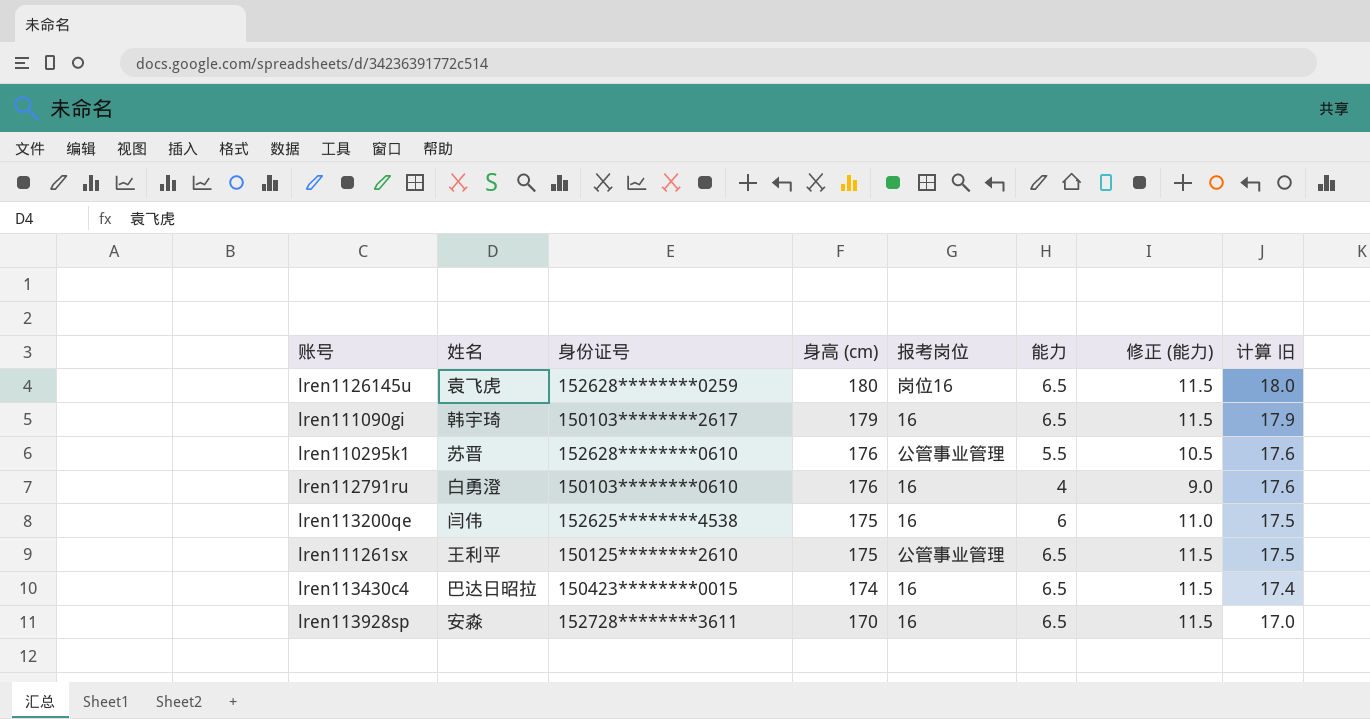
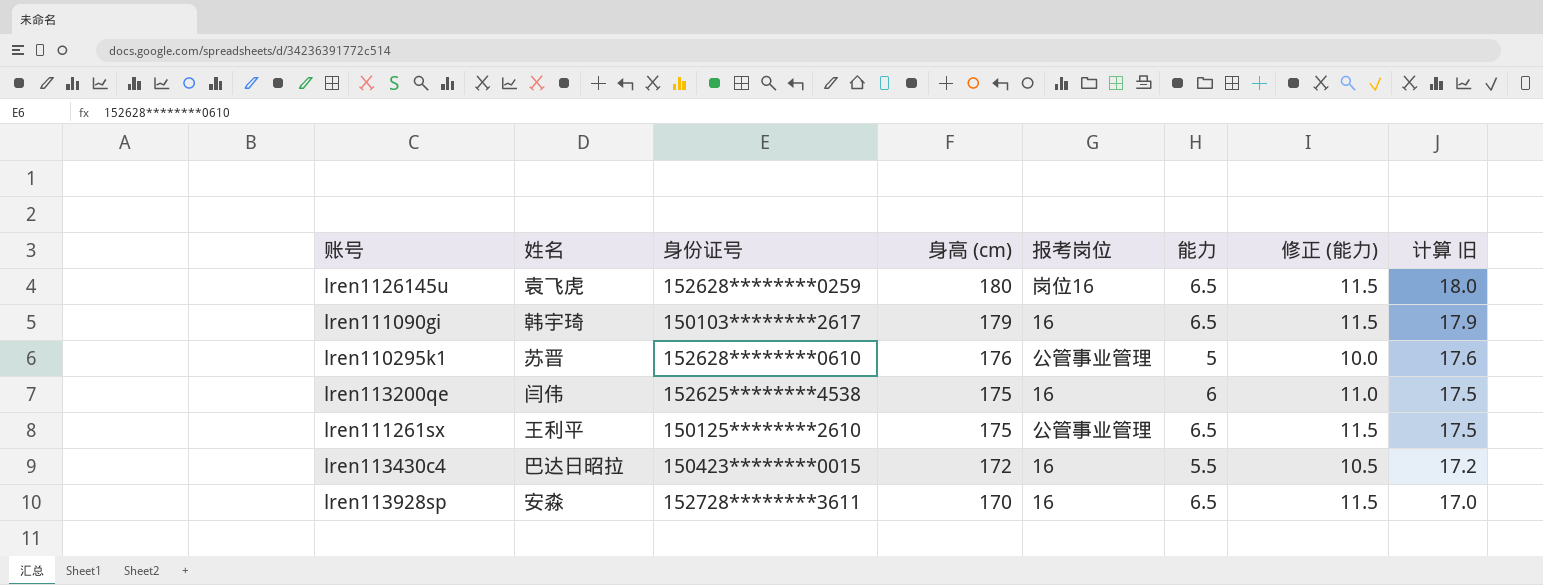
row lren112791ru: 白勇澄 | 150103********0610 | 176 | 16 | 4 | 9.0 | 17.6 -> none
lren110295k1 | 能力: 5.5 -> 5
lren110295k1 | 修正 (能力): 10.5 -> 10.0
lren113430c4 | 身高 (cm): 174 -> 172
lren113430c4 | 能力: 6.5 -> 5.5
lren113430c4 | 修正 (能力): 11.5 -> 10.5
lren113430c4 | 计算 旧: 17.4 -> 17.2

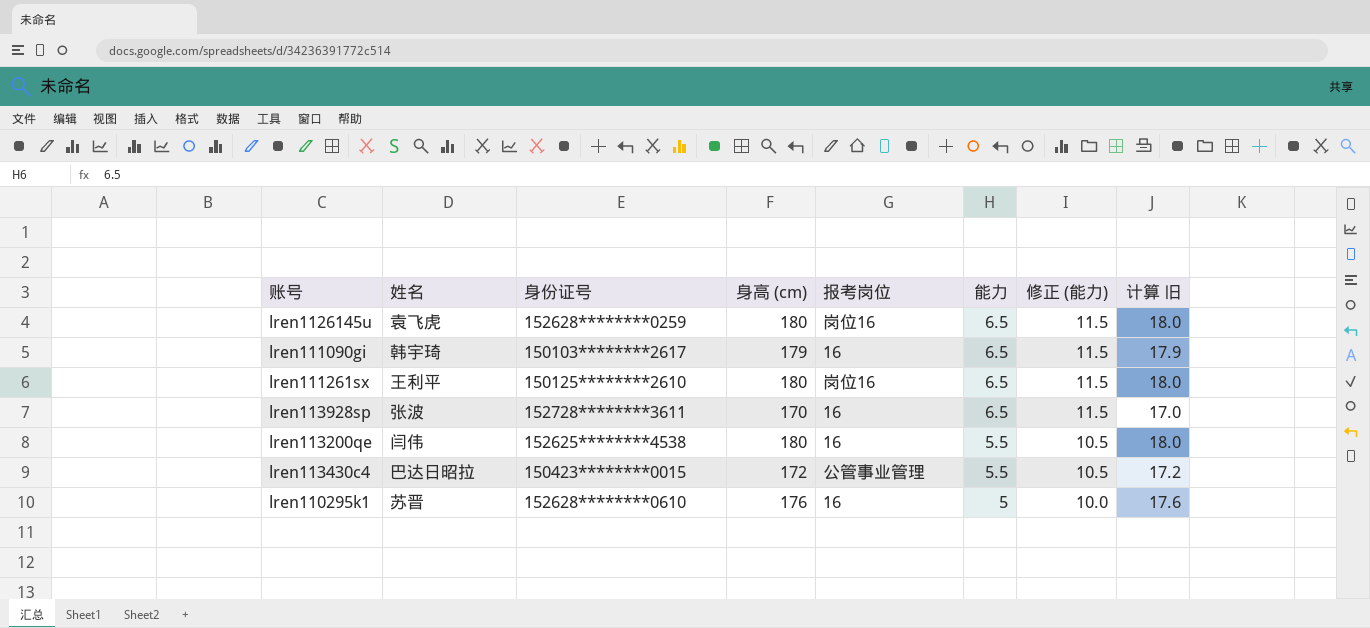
row order: 身高 (cm) descending -> 能力 descending
lren111261sx | 身高 (cm): 175 -> 180
lren111261sx | 报考岗位: 公管事业管理 -> 岗位16
lren111261sx | 计算 旧: 17.5 -> 18.0
lren113928sp | 姓名: 安淼 -> 张波
lren113200qe | 身高 (cm): 175 -> 180
lren113200qe | 能力: 6 -> 5.5
lren113200qe | 修正 (能力): 11.0 -> 10.5
lren113200qe | 计算 旧: 17.5 -> 18.0
lren113430c4 | 报考岗位: 16 -> 公管事业管理
lren110295k1 | 报考岗位: 公管事业管理 -> 16

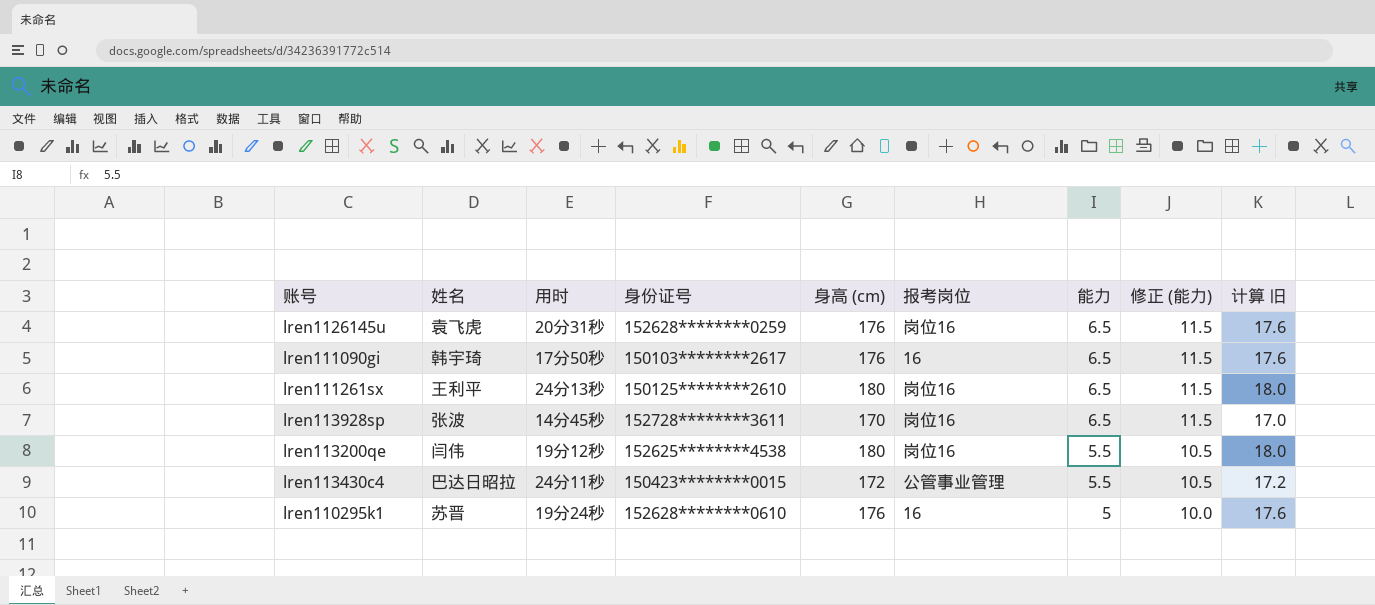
column 用时 | position: none -> 3
lren1126145u | 身高 (cm): 180 -> 176
lren1126145u | 计算 旧: 18.0 -> 17.6
lren111090gi | 身高 (cm): 179 -> 176
lren111090gi | 计算 旧: 17.9 -> 17.6
lren113928sp | 报考岗位: 16 -> 岗位16
lren113200qe | 报考岗位: 16 -> 岗位16

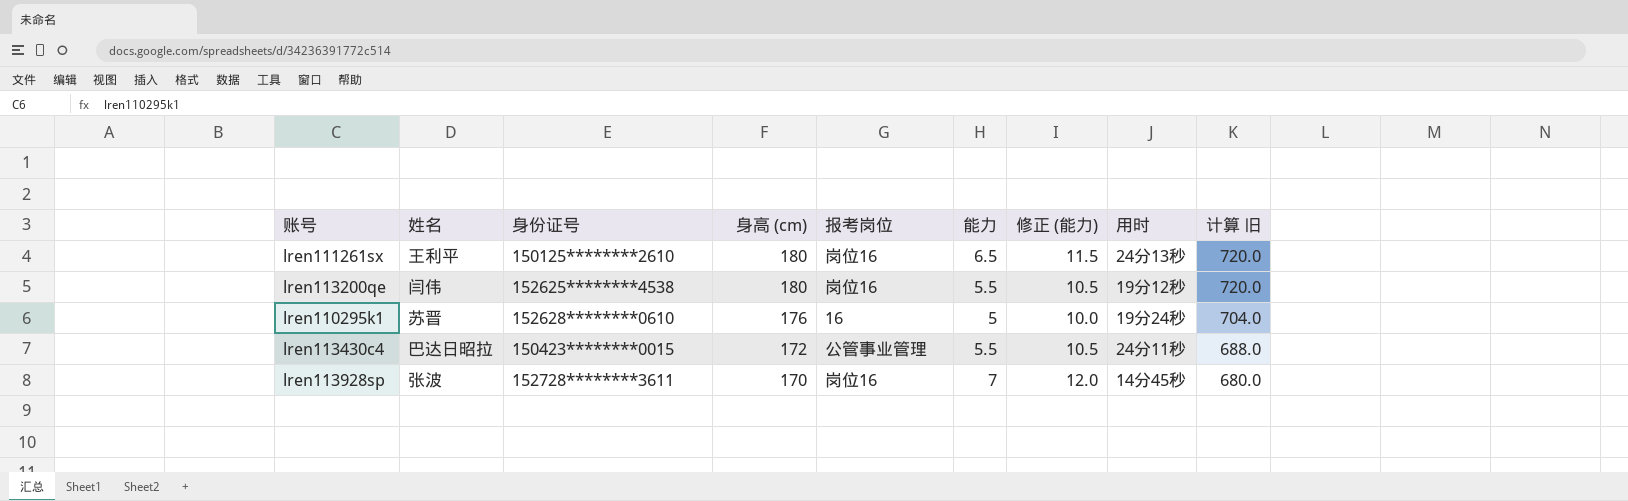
row order: 能力 descending -> 身高 (cm) descending
column 用时 | position: 3 -> 8
column 计算 旧 | formula: [身高 (cm)] * 0.1 -> [身高 (cm)] * 4
row lren1126145u: 袁飞虎 | 20分31秒 | 152628********0259 | 176 | 岗位16 | 6.5 | 11.5 | 17.6 -> none
row lren111090gi: 韩宇琦 | 17分50秒 | 150103********2617 | 176 | 16 | 6.5 | 11.5 | 17.6 -> none
lren113928sp | 能力: 6.5 -> 7
lren113928sp | 修正 (能力): 11.5 -> 12.0

